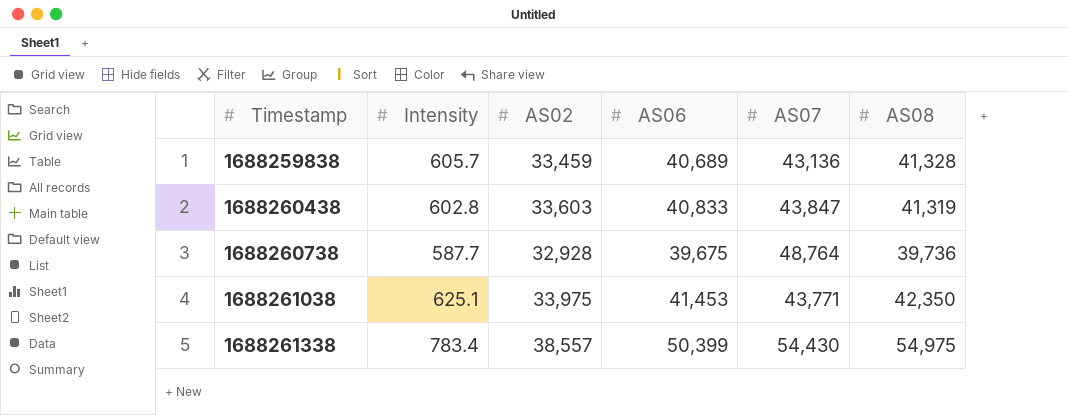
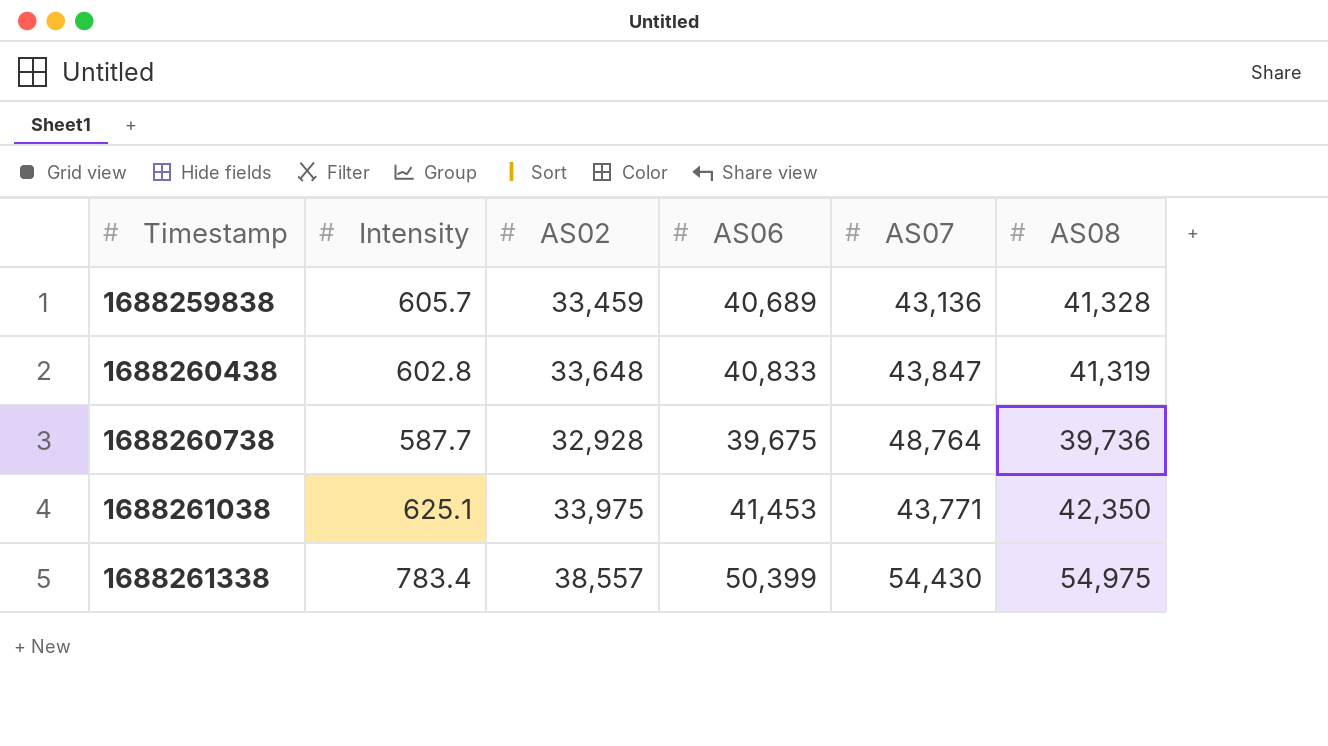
1688260438 | AS02: 33,603 -> 33,648

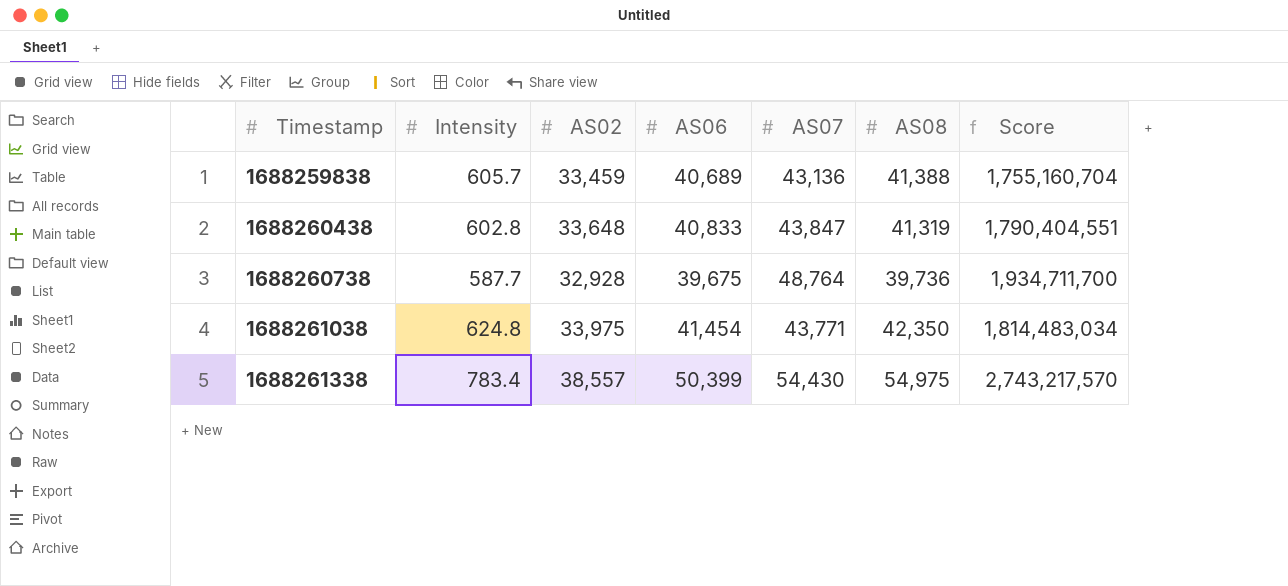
column Score | formula: none -> [AS06] * [AS07]
1688259838 | AS08: 41,328 -> 41,388
1688261038 | Intensity: 625.1 -> 624.8
1688261038 | AS06: 41,453 -> 41,454

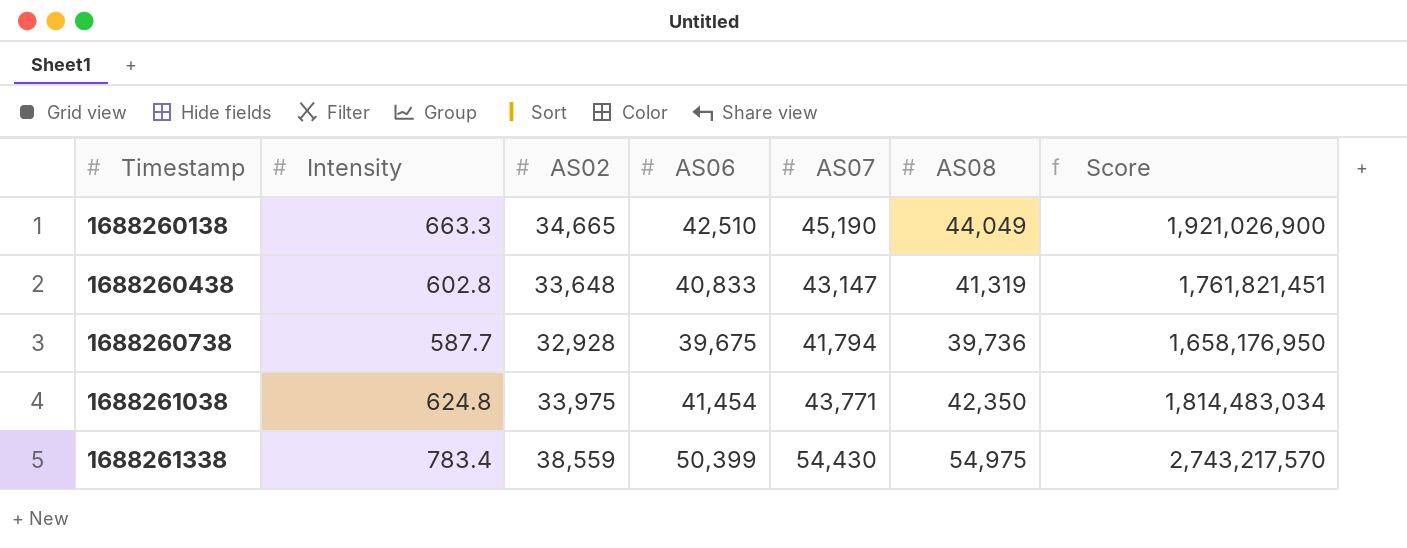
row 1688259838: 605.7 | 33,459 | 40,689 | 43,136 | 41,388 | 1,755,160,704 -> none
row 1688260138: none -> 663.3 | 34,665 | 42,510 | 45,190 | 44,049 | 1,921,026,900
1688260438 | AS07: 43,847 -> 43,147
1688260438 | Score: 1,790,404,551 -> 1,761,821,451
1688260738 | AS07: 48,764 -> 41,794
1688260738 | Score: 1,934,711,700 -> 1,658,176,950
1688261338 | AS02: 38,557 -> 38,559

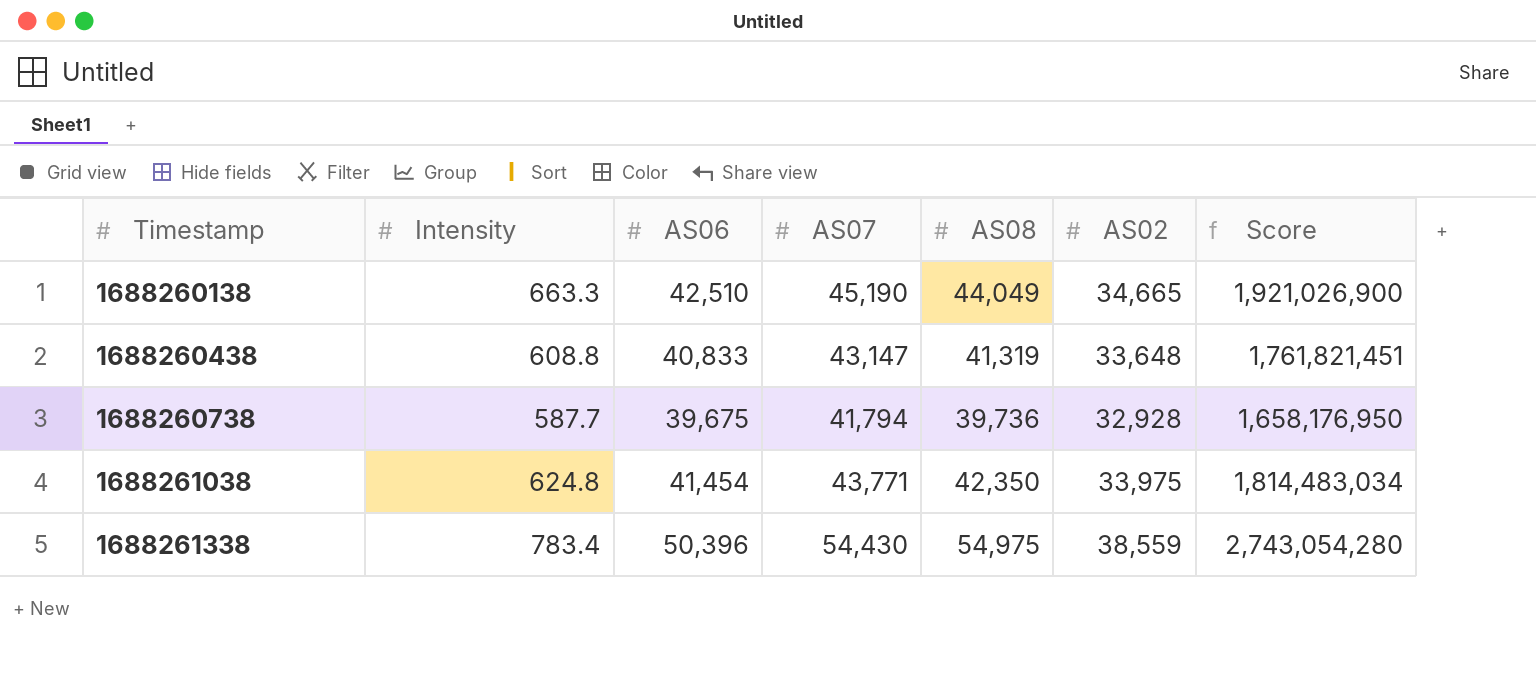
column AS02 | position: 3 -> 6
1688260438 | Intensity: 602.8 -> 608.8
1688261338 | AS06: 50,399 -> 50,396
1688261338 | Score: 2,743,217,570 -> 2,743,054,280

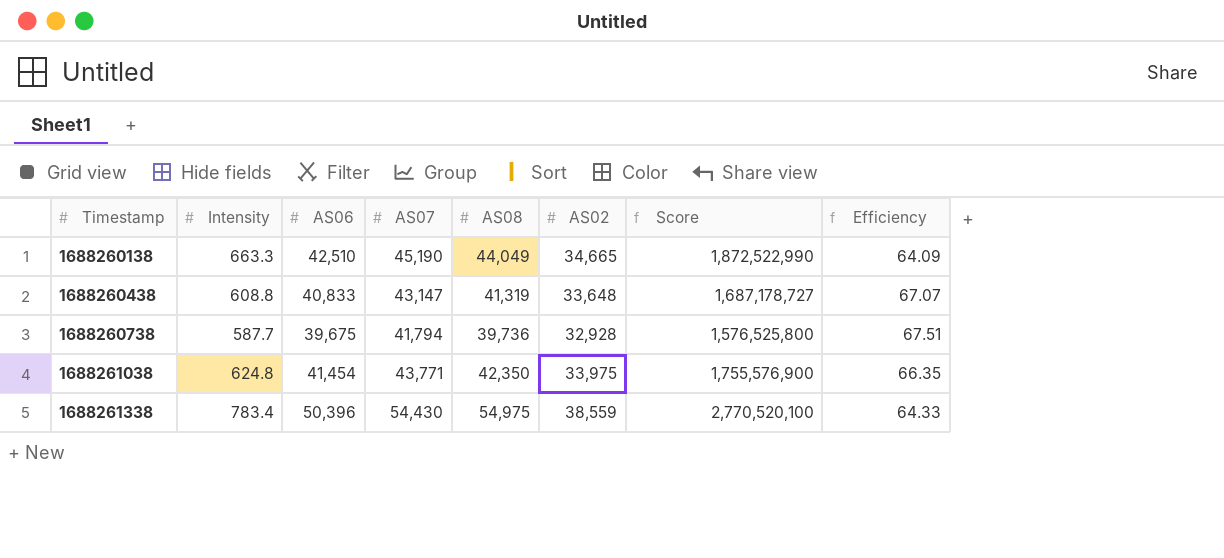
column Score | formula: [AS06] * [AS07] -> [AS06] * [AS08]
column Efficiency | formula: none -> [AS06] / [Intensity]

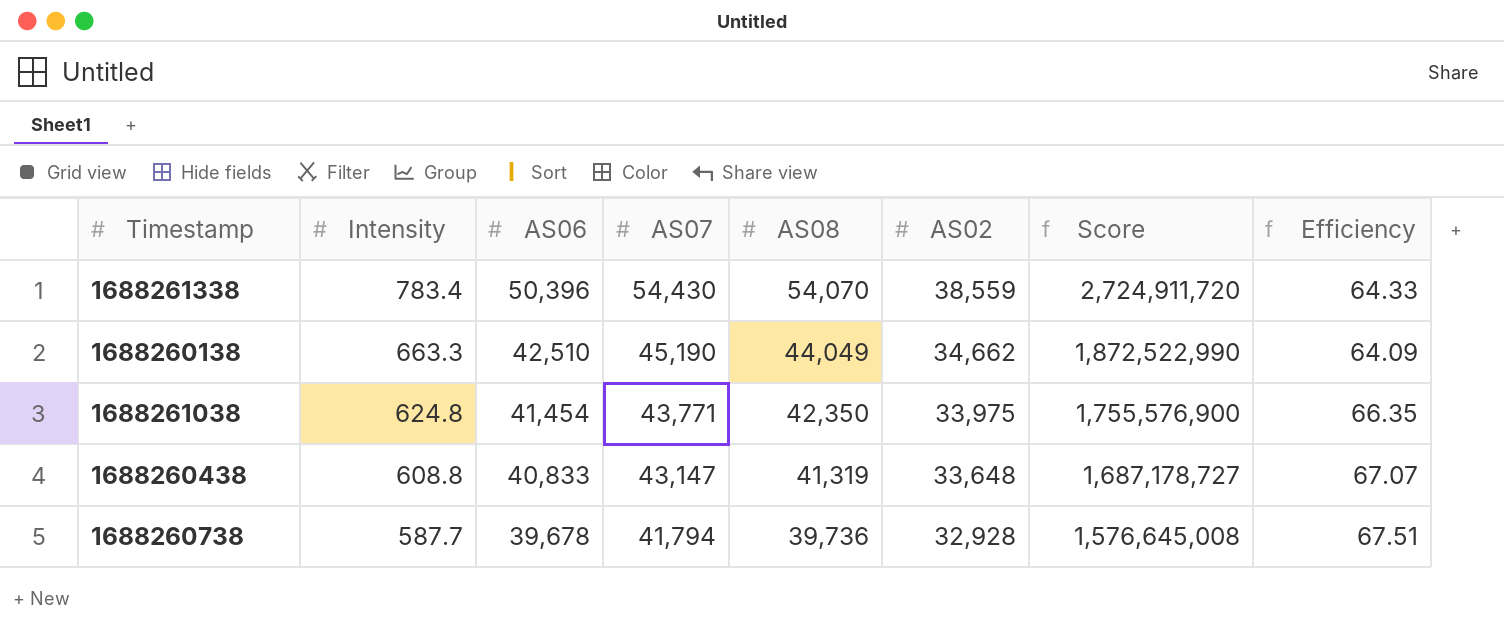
row order: Timestamp ascending -> Intensity descending
1688261338 | AS08: 54,975 -> 54,070
1688261338 | Score: 2,770,520,100 -> 2,724,911,720
1688260138 | AS02: 34,665 -> 34,662
1688260738 | AS06: 39,675 -> 39,678
1688260738 | Score: 1,576,525,800 -> 1,576,645,008

